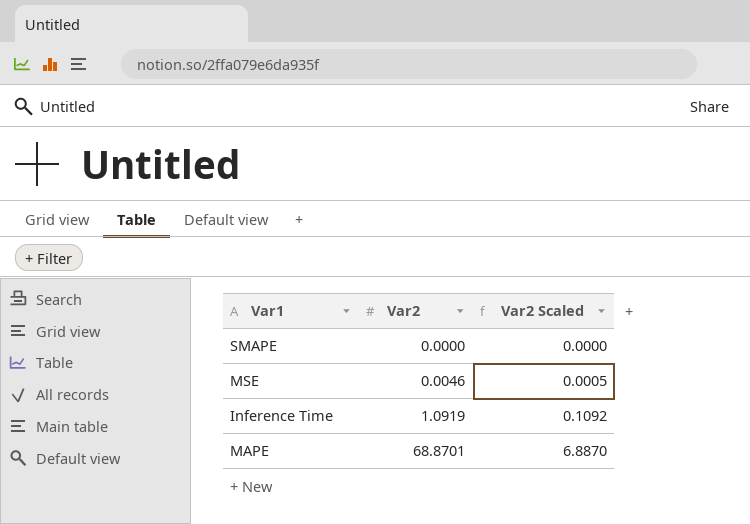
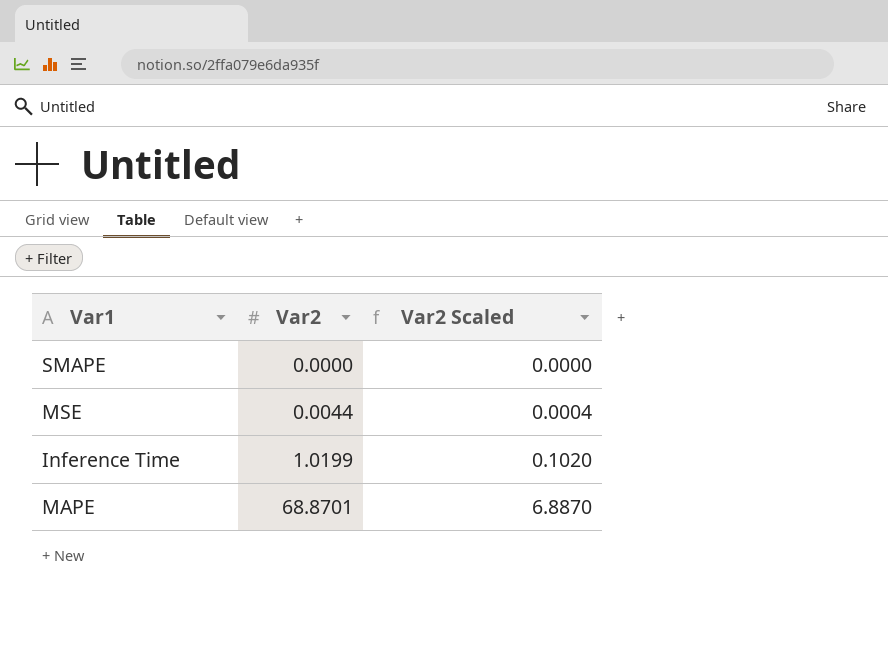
MSE | Var2: 0.0046 -> 0.0044
MSE | Var2 Scaled: 0.0005 -> 0.0004
Inference Time | Var2: 1.0919 -> 1.0199
Inference Time | Var2 Scaled: 0.1092 -> 0.1020

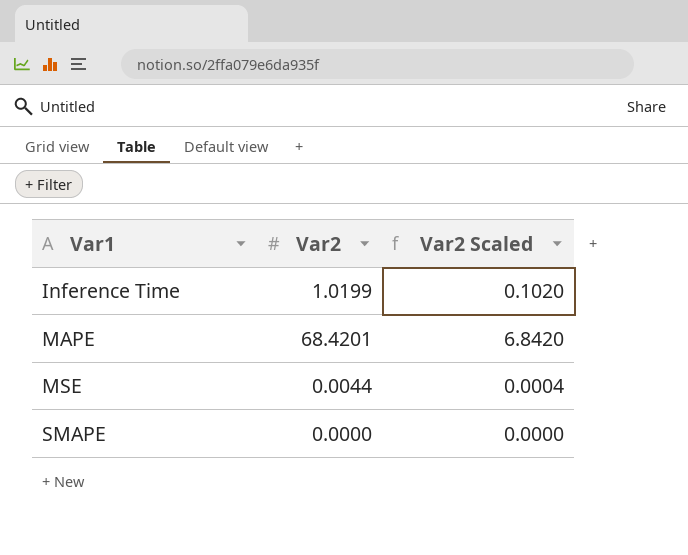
row order: Var2 ascending -> Var1 ascending
MAPE | Var2: 68.8701 -> 68.4201
MAPE | Var2 Scaled: 6.8870 -> 6.8420

